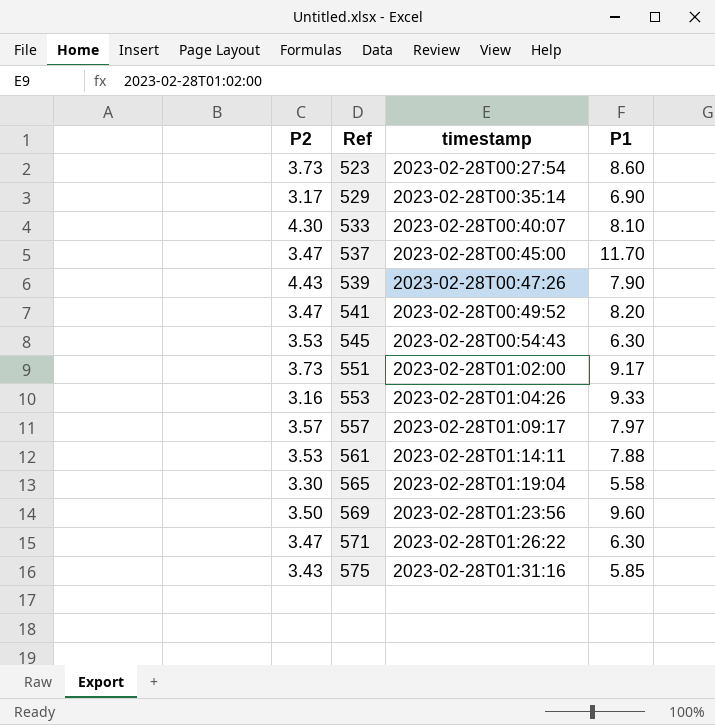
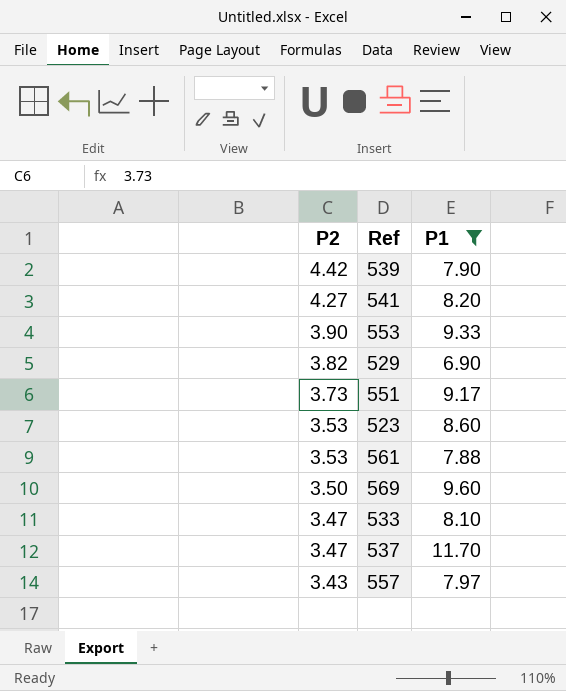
filter: none -> P1 >= 6.90
row order: Ref ascending -> P2 descending
column timestamp | position: 3 -> none
539 | P2: 4.43 -> 4.42
541 | P2: 3.47 -> 4.27
553 | P2: 3.16 -> 3.90
529 | P2: 3.17 -> 3.82
523 | P2: 3.73 -> 3.53
533 | P2: 4.30 -> 3.47
557 | P2: 3.57 -> 3.43

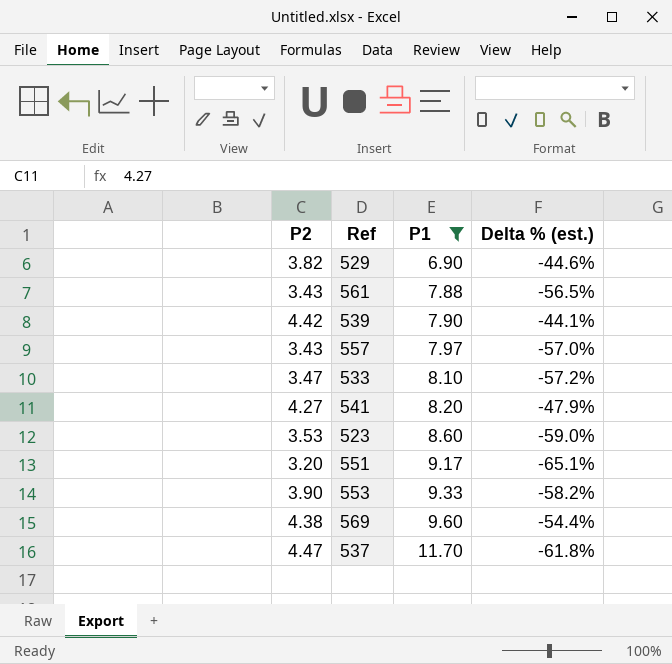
row order: P2 descending -> P1 ascending
column Delta % (est.) | formula: none -> ([P2] - [P1]) / [P1]
561 | P2: 3.53 -> 3.43
551 | P2: 3.73 -> 3.20
569 | P2: 3.50 -> 4.38
537 | P2: 3.47 -> 4.47

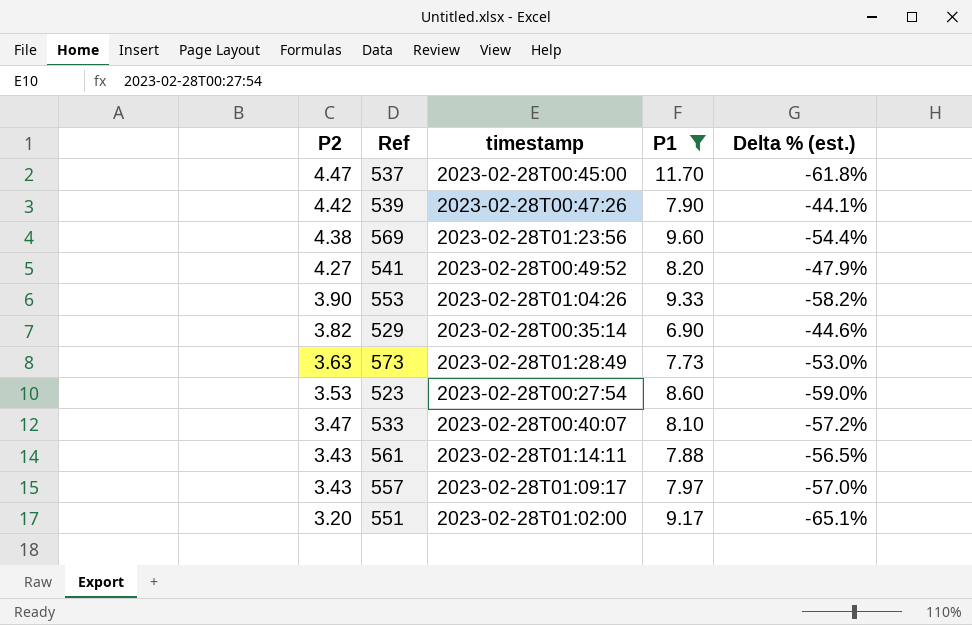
row order: P1 ascending -> P2 descending
column timestamp | position: none -> 3
row 573: none -> 3.63 | 2023-02-28T01:28:49 | 7.73 | -53.0%

